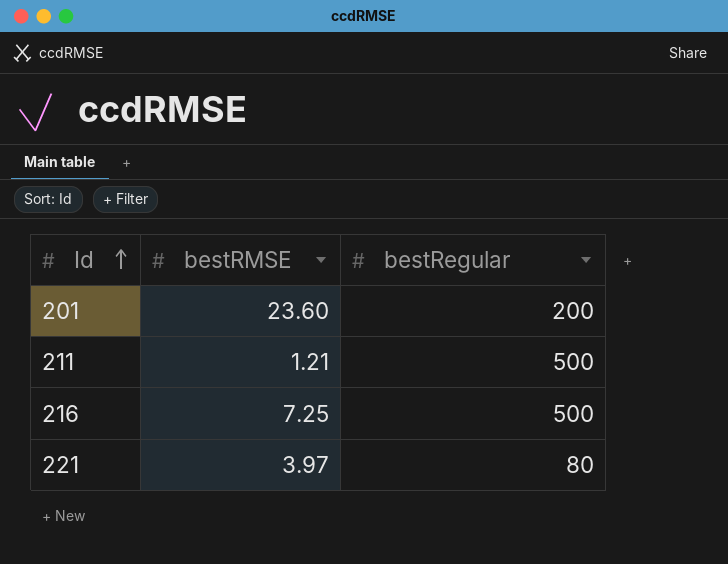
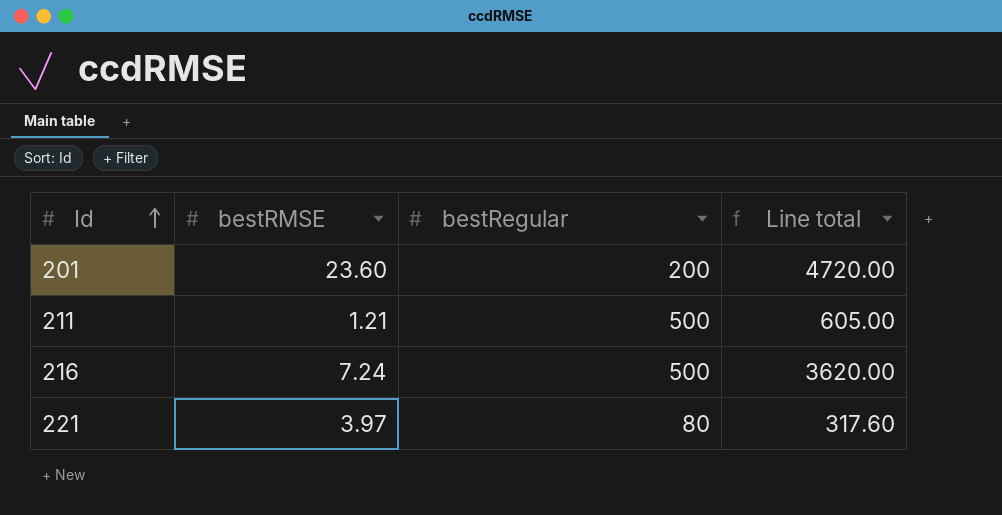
column Line total | formula: none -> [bestRMSE] * [bestRegular]
216 | bestRMSE: 7.25 -> 7.24

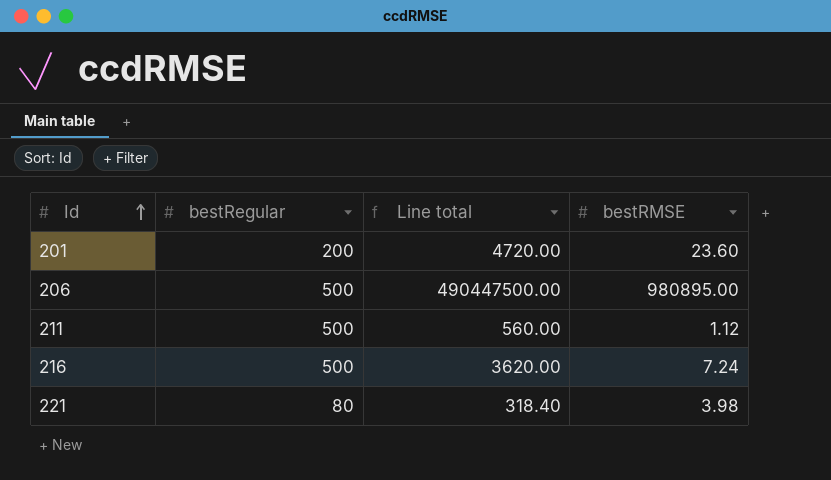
column bestRMSE | position: 2 -> 4
row 206: none -> 500 | 490447500.00 | 980895.00
211 | Line total: 605.00 -> 560.00
211 | bestRMSE: 1.21 -> 1.12
221 | Line total: 317.60 -> 318.40
221 | bestRMSE: 3.97 -> 3.98

